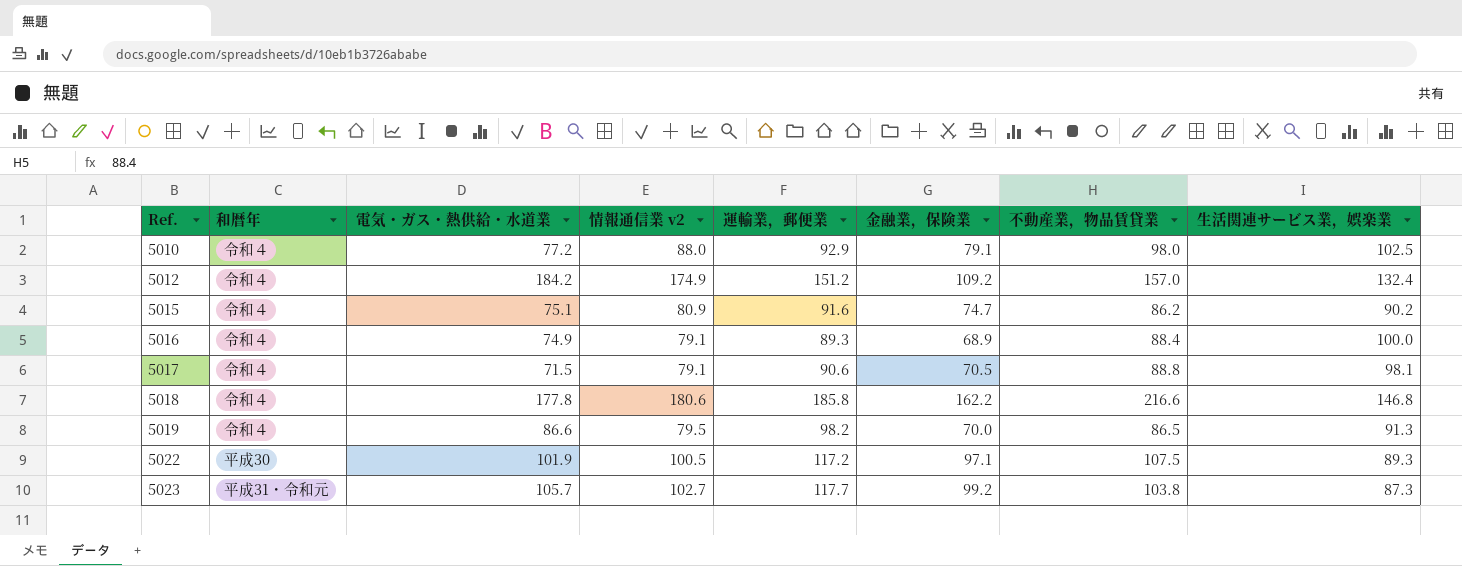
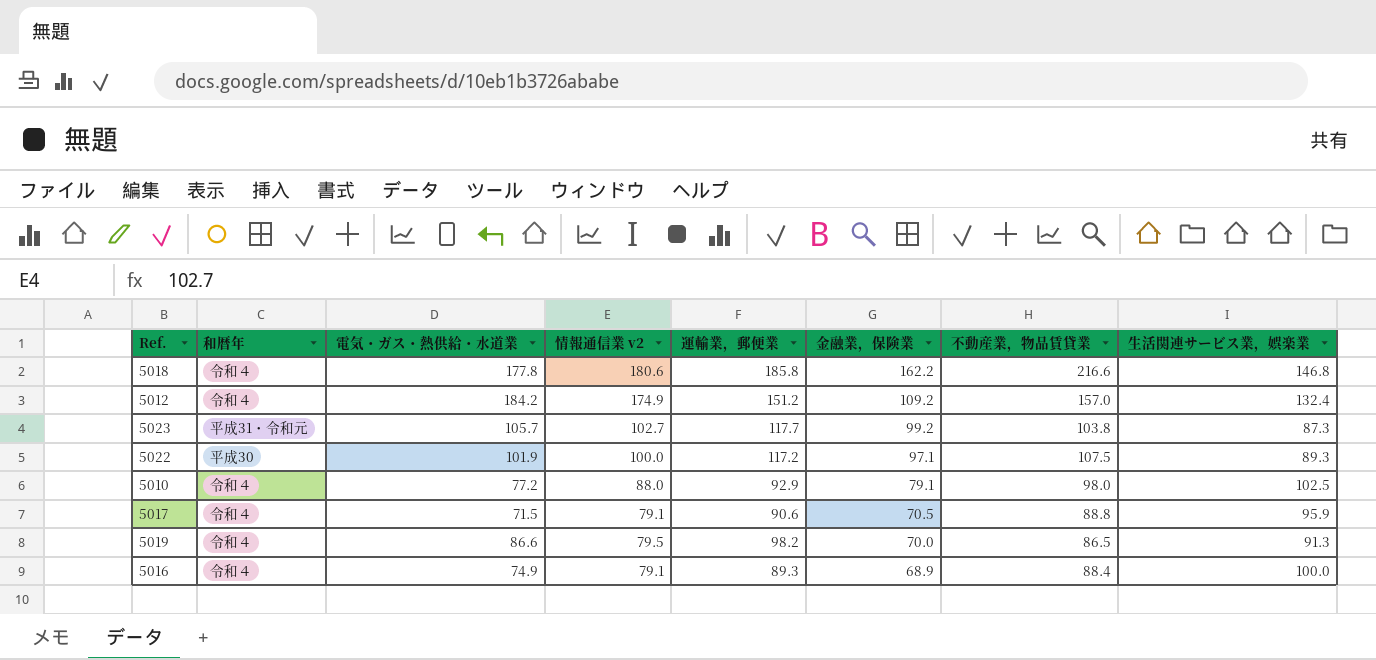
row order: Ref. ascending -> 金融業，保険業 descending
row 5015: 令和４ | 75.1 | 80.9 | 91.6 | 74.7 | 86.2 | 90.2 -> none
5022 | 情報通信業 v2: 100.5 -> 100.0
5017 | 生活関連サービス業，娯楽業: 98.1 -> 95.9

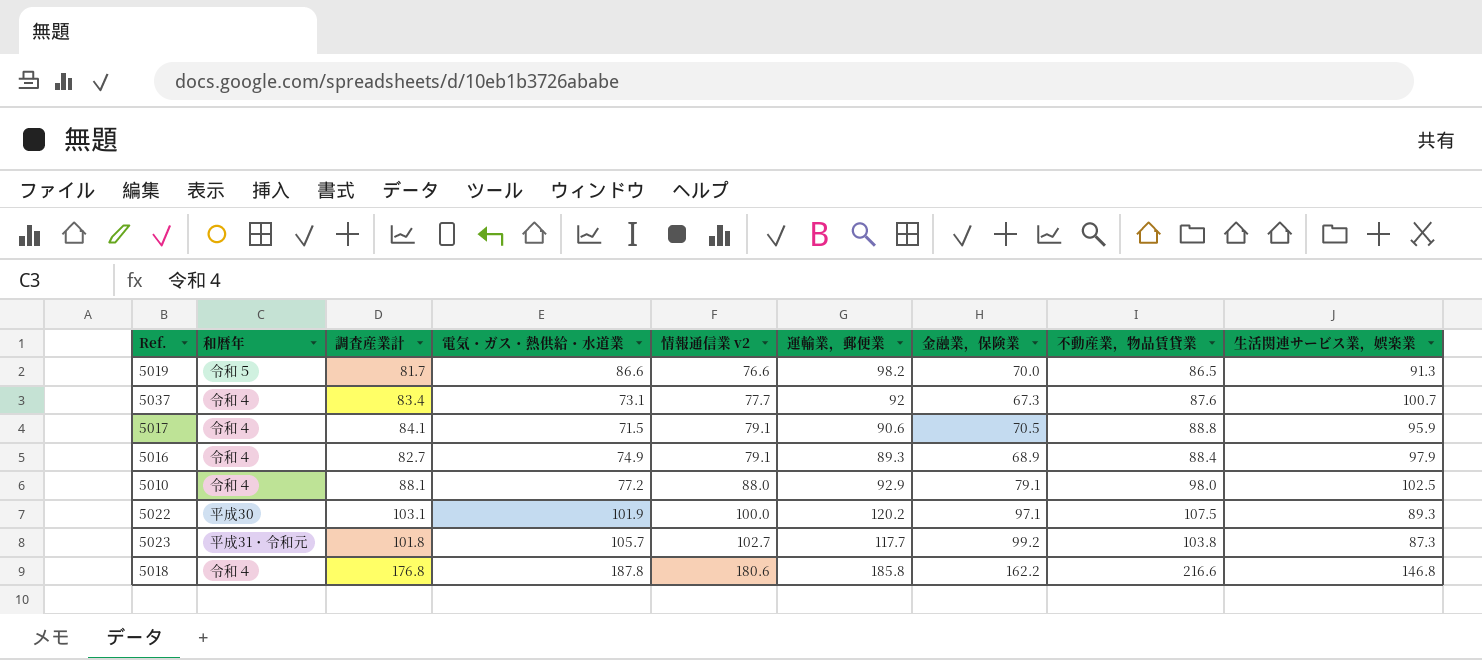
row order: 金融業，保険業 descending -> 情報通信業 v2 ascending
column 調査産業計 | position: none -> 3
row 5012: 令和４ | 184.2 | 174.9 | 151.2 | 109.2 | 157.0 | 132.4 -> none
5019 | 和暦年: 令和４ -> 令和５
5019 | 情報通信業 v2: 79.5 -> 76.6
row 5037: none -> 令和４ | 83.4 | 73.1 | 77.7 | 92 | 67.3 | 87.6 | 100.7
5016 | 生活関連サービス業，娯楽業: 100.0 -> 97.9
5022 | 運輸業，郵便業: 117.2 -> 120.2
5018 | 電気・ガス・熱供給・水道業: 177.8 -> 187.8

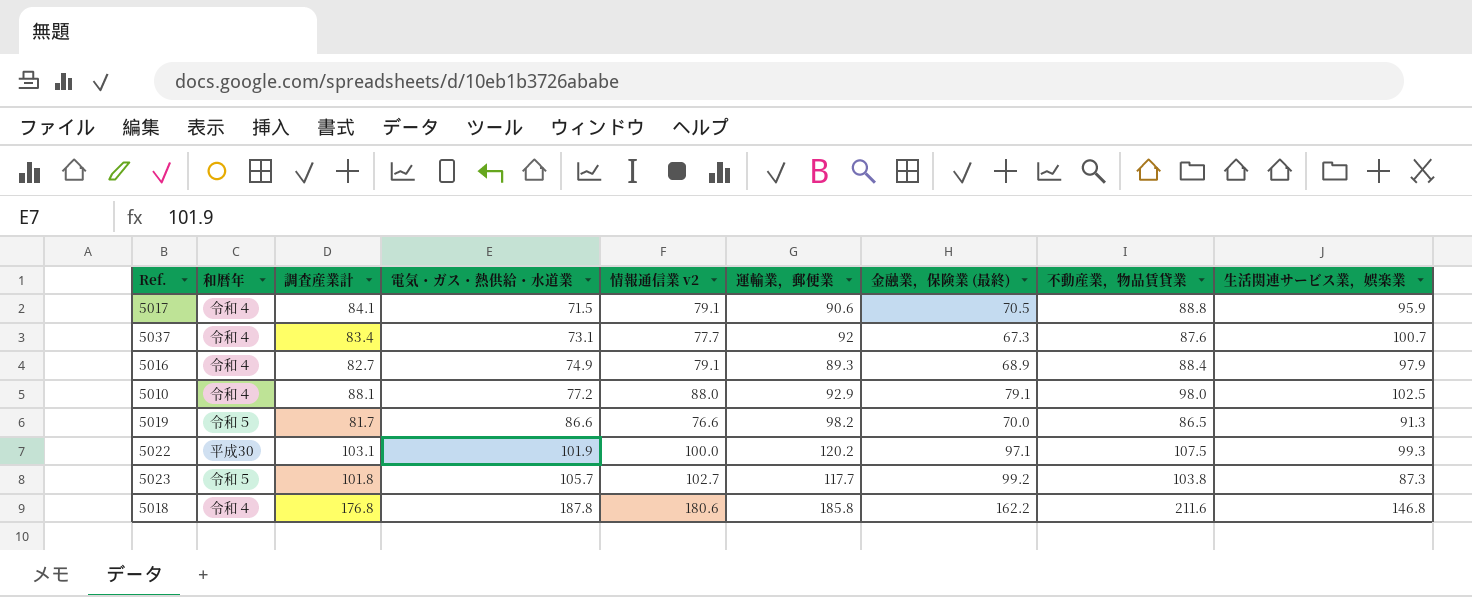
row order: 情報通信業 v2 ascending -> 電気・ガス・熱供給・水道業 ascending
column name: 金融業，保険業 -> 金融業，保険業 (最終)
5022 | 生活関連サービス業，娯楽業: 89.3 -> 99.3
5023 | 和暦年: 平成31・令和元 -> 令和５
5018 | 不動産業，物品賃貸業: 216.6 -> 211.6

